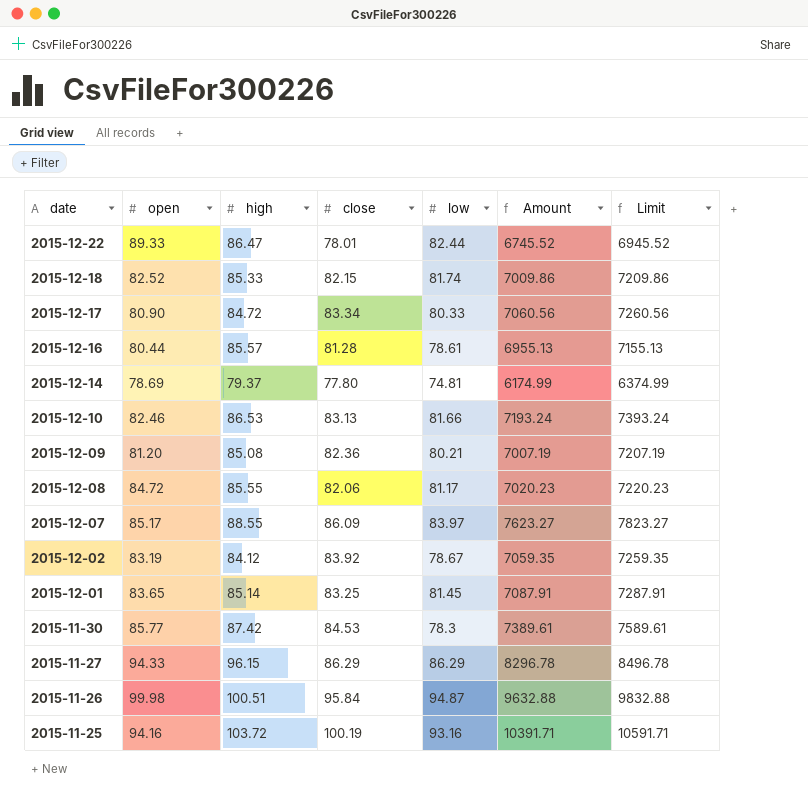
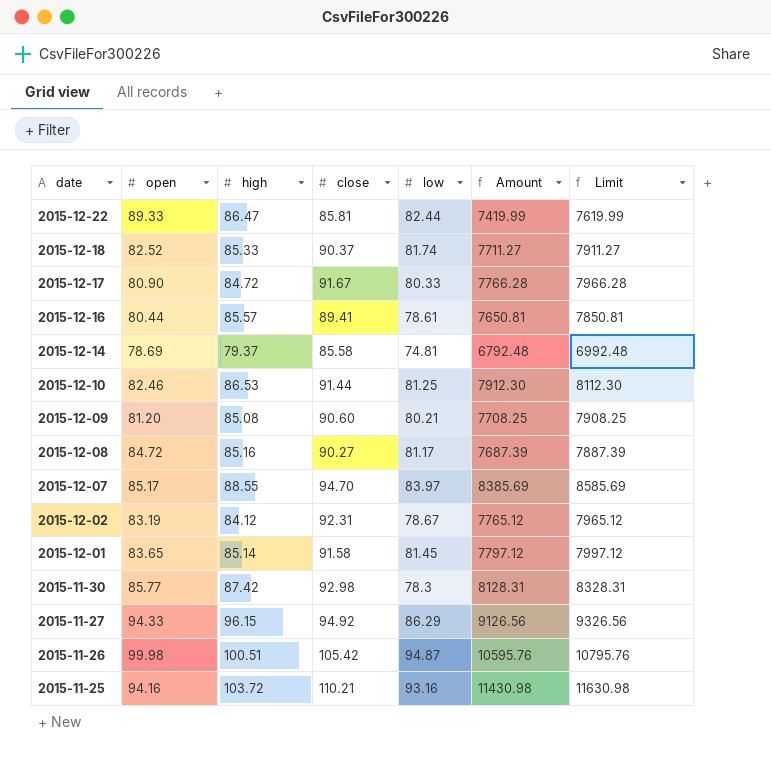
2015-12-22 | close: 78.01 -> 85.81
2015-12-22 | Amount: 6745.52 -> 7419.99
2015-12-22 | Limit: 6945.52 -> 7619.99
2015-12-18 | close: 82.15 -> 90.37
2015-12-18 | Amount: 7009.86 -> 7711.27
2015-12-18 | Limit: 7209.86 -> 7911.27
2015-12-17 | close: 83.34 -> 91.67
2015-12-17 | Amount: 7060.56 -> 7766.28
2015-12-17 | Limit: 7260.56 -> 7966.28
2015-12-16 | close: 81.28 -> 89.41
2015-12-16 | Amount: 6955.13 -> 7650.81
2015-12-16 | Limit: 7155.13 -> 7850.81
2015-12-14 | close: 77.80 -> 85.58
2015-12-14 | Amount: 6174.99 -> 6792.48
2015-12-14 | Limit: 6374.99 -> 6992.48
2015-12-10 | close: 83.13 -> 91.44
2015-12-10 | low: 81.66 -> 81.25
2015-12-10 | Amount: 7193.24 -> 7912.30
2015-12-10 | Limit: 7393.24 -> 8112.30
2015-12-09 | close: 82.36 -> 90.60
2015-12-09 | Amount: 7007.19 -> 7708.25
2015-12-09 | Limit: 7207.19 -> 7908.25
2015-12-08 | high: 85.55 -> 85.16
2015-12-08 | close: 82.06 -> 90.27
2015-12-08 | Amount: 7020.23 -> 7687.39
2015-12-08 | Limit: 7220.23 -> 7887.39
2015-12-07 | close: 86.09 -> 94.70
2015-12-07 | Amount: 7623.27 -> 8385.69
2015-12-07 | Limit: 7823.27 -> 8585.69
2015-12-02 | close: 83.92 -> 92.31
2015-12-02 | Amount: 7059.35 -> 7765.12
2015-12-02 | Limit: 7259.35 -> 7965.12
2015-12-01 | close: 83.25 -> 91.58
2015-12-01 | Amount: 7087.91 -> 7797.12
2015-12-01 | Limit: 7287.91 -> 7997.12
2015-11-30 | close: 84.53 -> 92.98
2015-11-30 | Amount: 7389.61 -> 8128.31
2015-11-30 | Limit: 7589.61 -> 8328.31
2015-11-27 | close: 86.29 -> 94.92
2015-11-27 | Amount: 8296.78 -> 9126.56
2015-11-27 | Limit: 8496.78 -> 9326.56
2015-11-26 | close: 95.84 -> 105.42
2015-11-26 | Amount: 9632.88 -> 10595.76
2015-11-26 | Limit: 9832.88 -> 10795.76
2015-11-25 | close: 100.19 -> 110.21
2015-11-25 | Amount: 10391.71 -> 11430.98
2015-11-25 | Limit: 10591.71 -> 11630.98

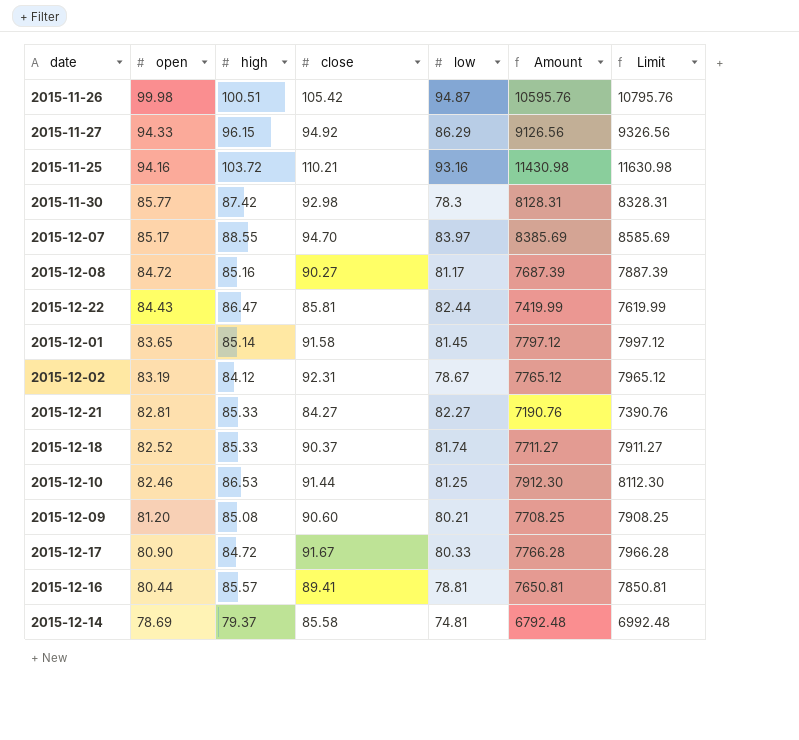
row order: date descending -> open descending
2015-12-22 | open: 89.33 -> 84.43
row 2015-12-21: none -> 82.81 | 85.33 | 84.27 | 82.27 | 7190.76 | 7390.76
2015-12-16 | low: 78.61 -> 78.81

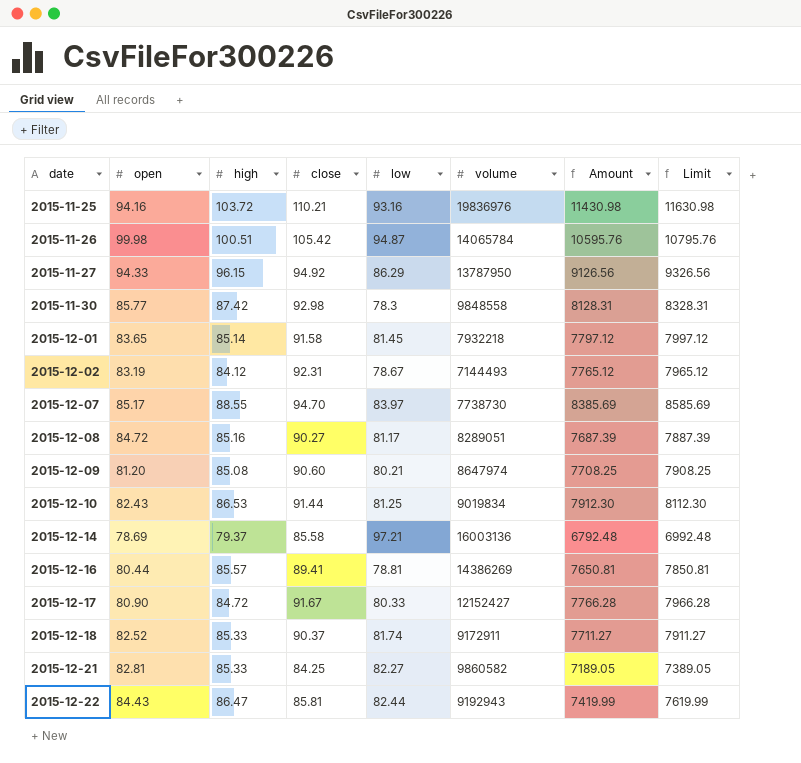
row order: open descending -> date ascending
column volume | position: none -> 6
2015-12-10 | open: 82.46 -> 82.43
2015-12-14 | low: 74.81 -> 97.21
2015-12-21 | close: 84.27 -> 84.25
2015-12-21 | Amount: 7190.76 -> 7189.05
2015-12-21 | Limit: 7390.76 -> 7389.05

